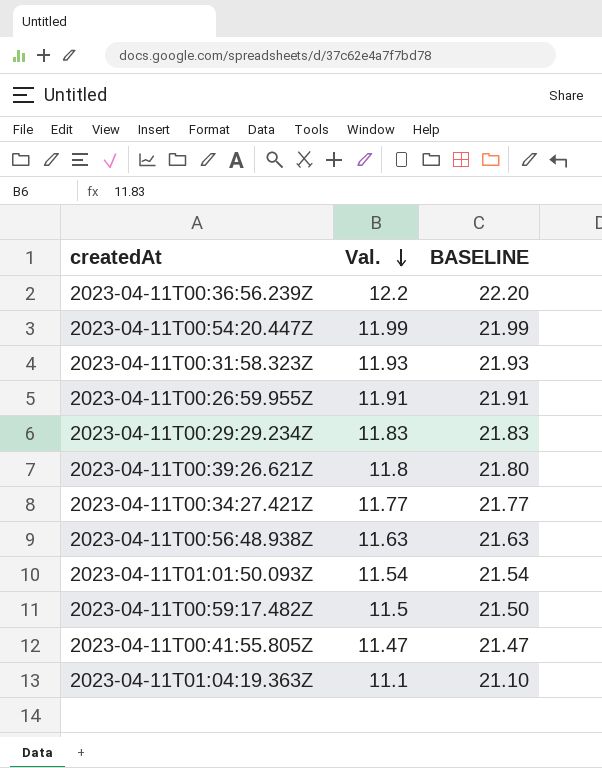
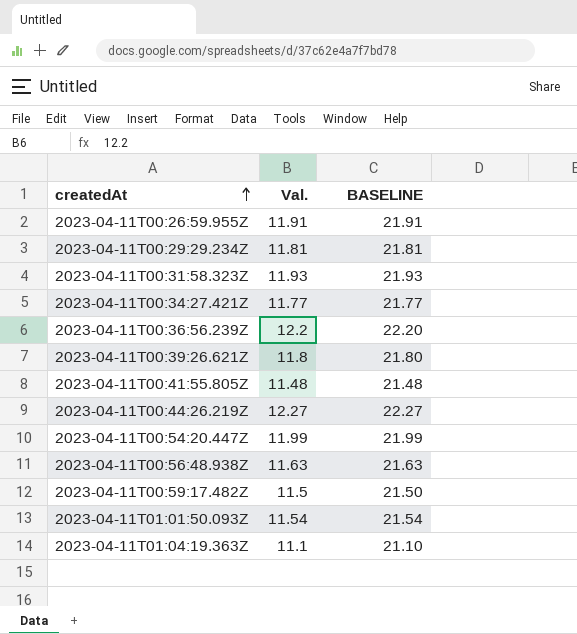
row order: Val. descending -> createdAt ascending
2023-04-11T00:29:29.234Z | Val.: 11.83 -> 11.81
2023-04-11T00:29:29.234Z | BASELINE: 21.83 -> 21.81
2023-04-11T00:41:55.805Z | Val.: 11.47 -> 11.48
2023-04-11T00:41:55.805Z | BASELINE: 21.47 -> 21.48
row 2023-04-11T00:44:26.219Z: none -> 12.27 | 22.27

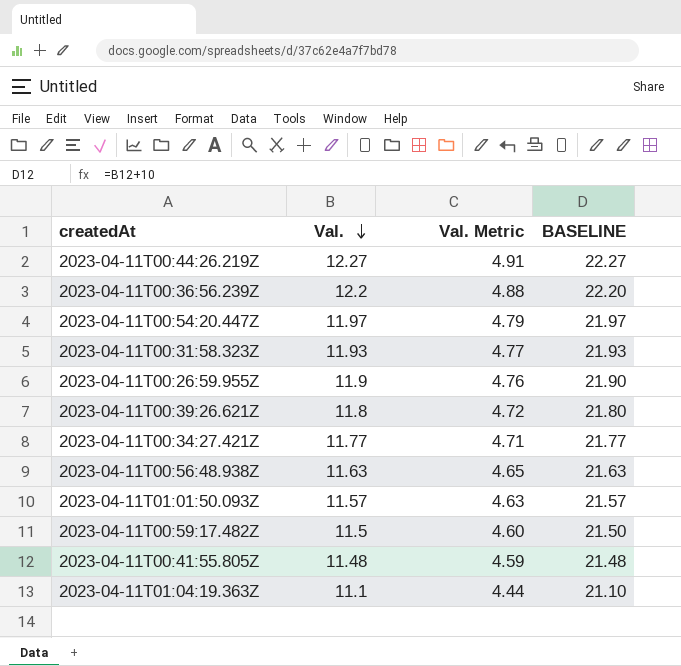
row order: createdAt ascending -> Val. descending
column Val. Metric | formula: none -> [Val.] * 0.4
row 2023-04-11T00:29:29.234Z: 11.81 | 21.81 -> none
2023-04-11T00:54:20.447Z | Val.: 11.99 -> 11.97
2023-04-11T00:54:20.447Z | BASELINE: 21.99 -> 21.97
2023-04-11T00:26:59.955Z | Val.: 11.91 -> 11.9
2023-04-11T00:26:59.955Z | BASELINE: 21.91 -> 21.90
2023-04-11T01:01:50.093Z | Val.: 11.54 -> 11.57
2023-04-11T01:01:50.093Z | BASELINE: 21.54 -> 21.57

